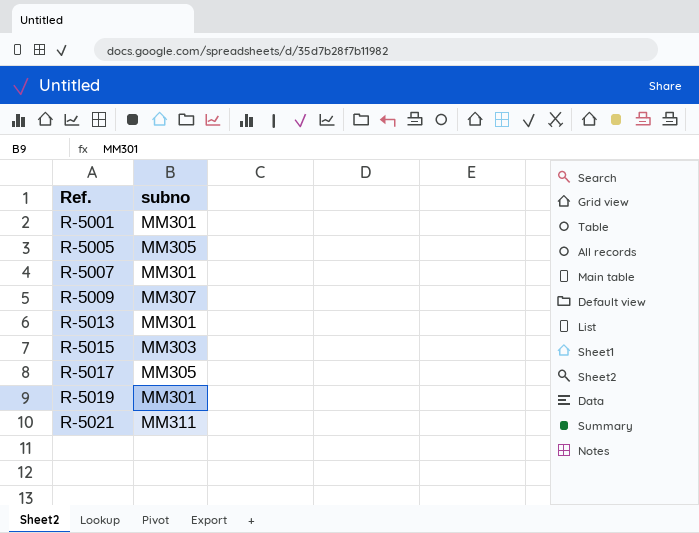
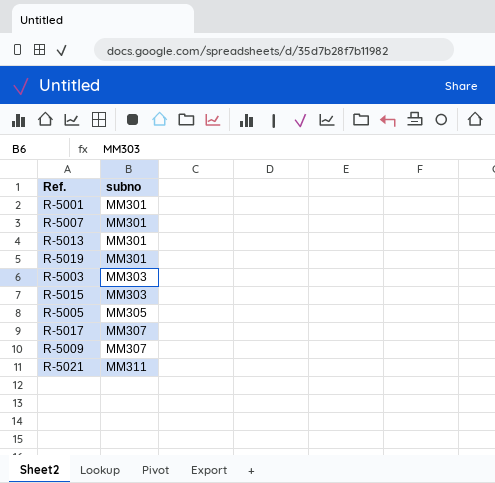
row order: Ref. ascending -> subno ascending
row R-5003: none -> MM303
R-5017 | subno: MM305 -> MM307

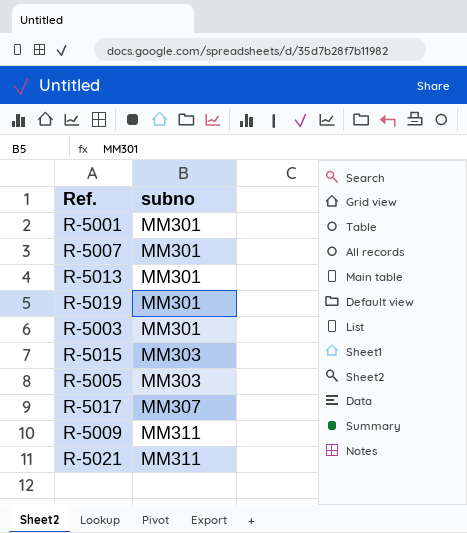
R-5003 | subno: MM303 -> MM301
R-5005 | subno: MM305 -> MM303
R-5009 | subno: MM307 -> MM311

